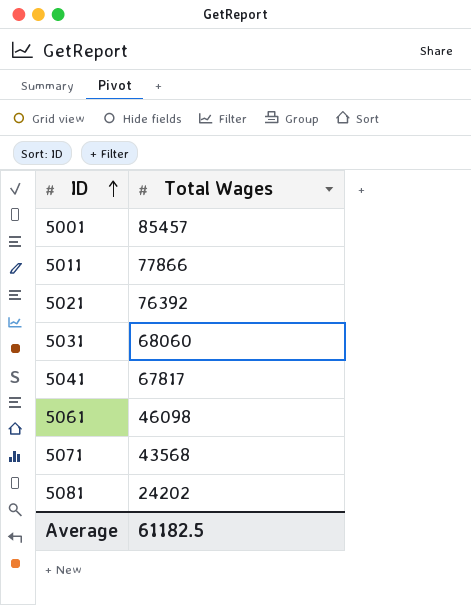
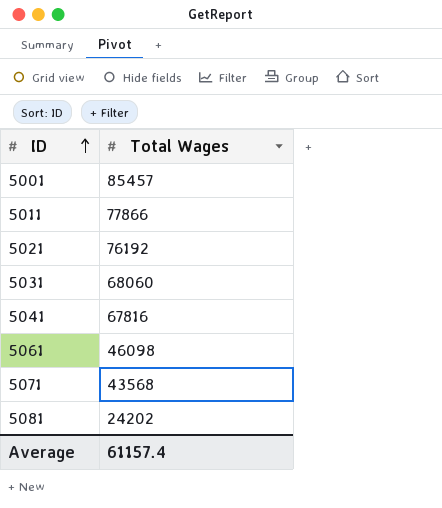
5021 | Total Wages: 76392 -> 76192
5041 | Total Wages: 67817 -> 67816
Average | Total Wages: 61182.5 -> 61157.4

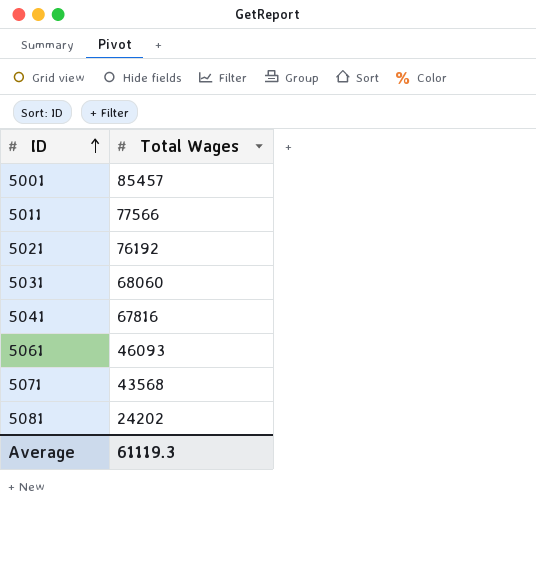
5011 | Total Wages: 77866 -> 77566
5061 | Total Wages: 46098 -> 46093
Average | Total Wages: 61157.4 -> 61119.3

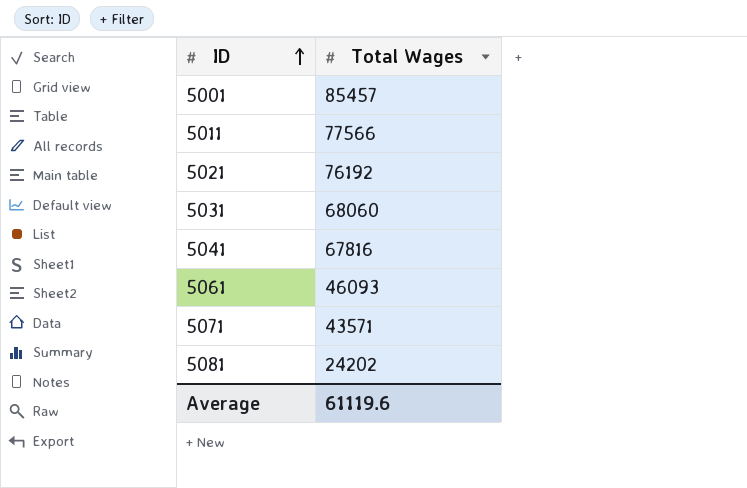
5071 | Total Wages: 43568 -> 43571
Average | Total Wages: 61119.3 -> 61119.6

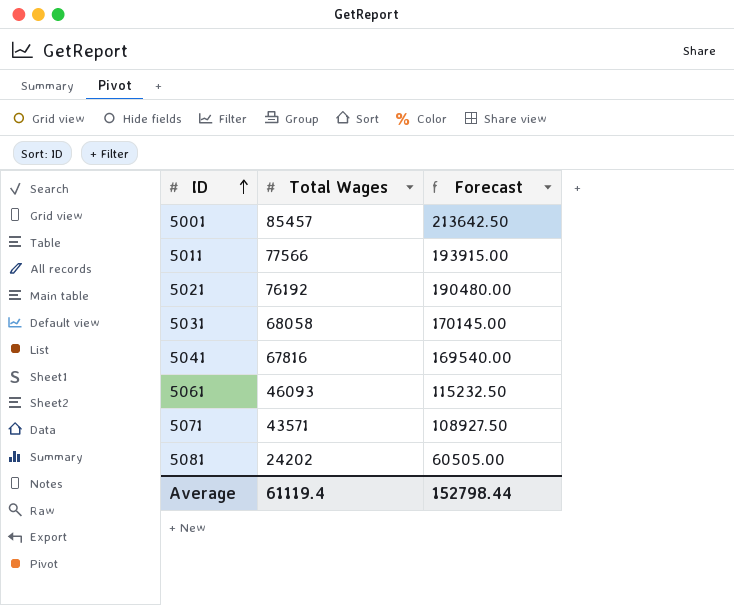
column Forecast | formula: none -> [Total Wages] * 2.5
5031 | Total Wages: 68060 -> 68058
Average | Total Wages: 61119.6 -> 61119.4

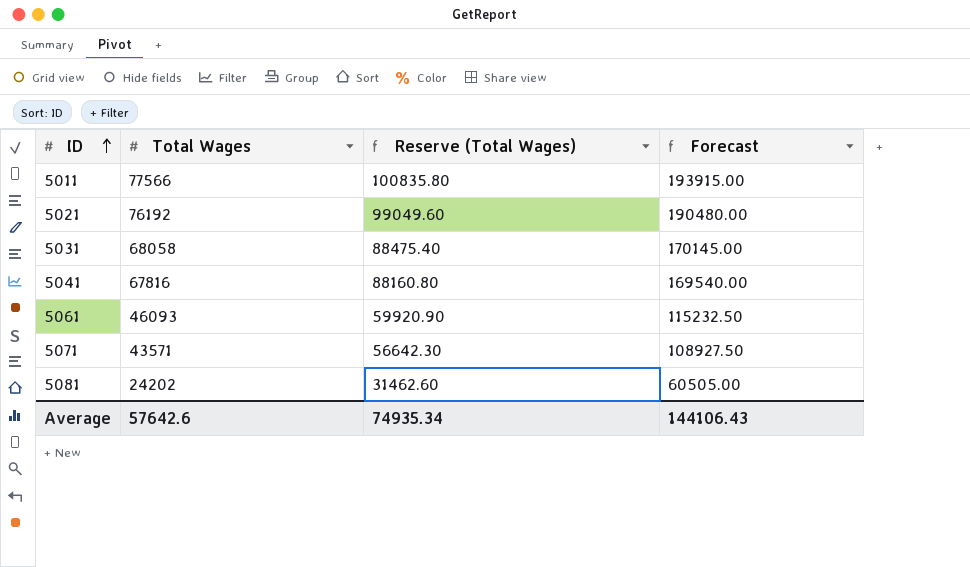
column Reserve (Total Wages) | formula: none -> [Total Wages] * 1.3
row 5001: 85457 | 213642.50 -> none
Average | Total Wages: 61119.4 -> 57642.6
Average | Forecast: 152798.44 -> 144106.43

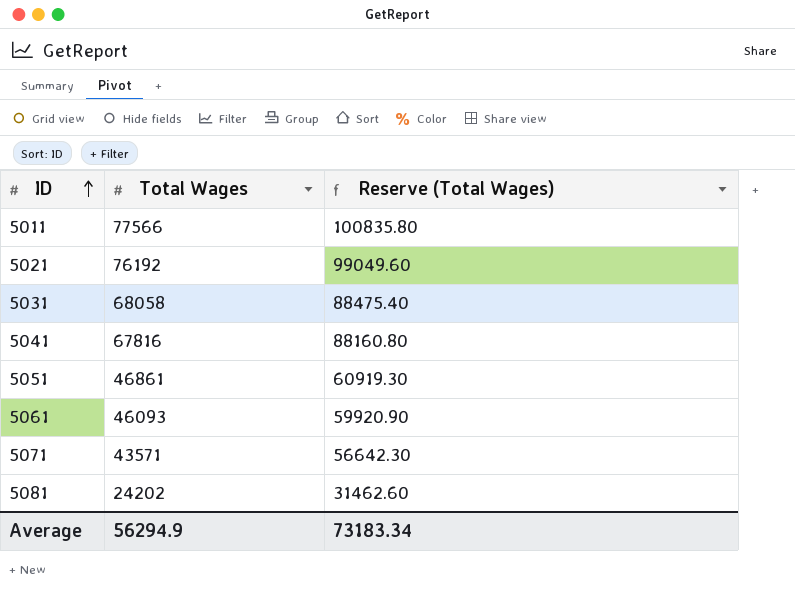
column Forecast | formula: [Total Wages] * 2.5 -> none
row 5051: none -> 46861 | 60919.30
Average | Total Wages: 57642.6 -> 56294.9
Average | Reserve (Total Wages): 74935.34 -> 73183.34

